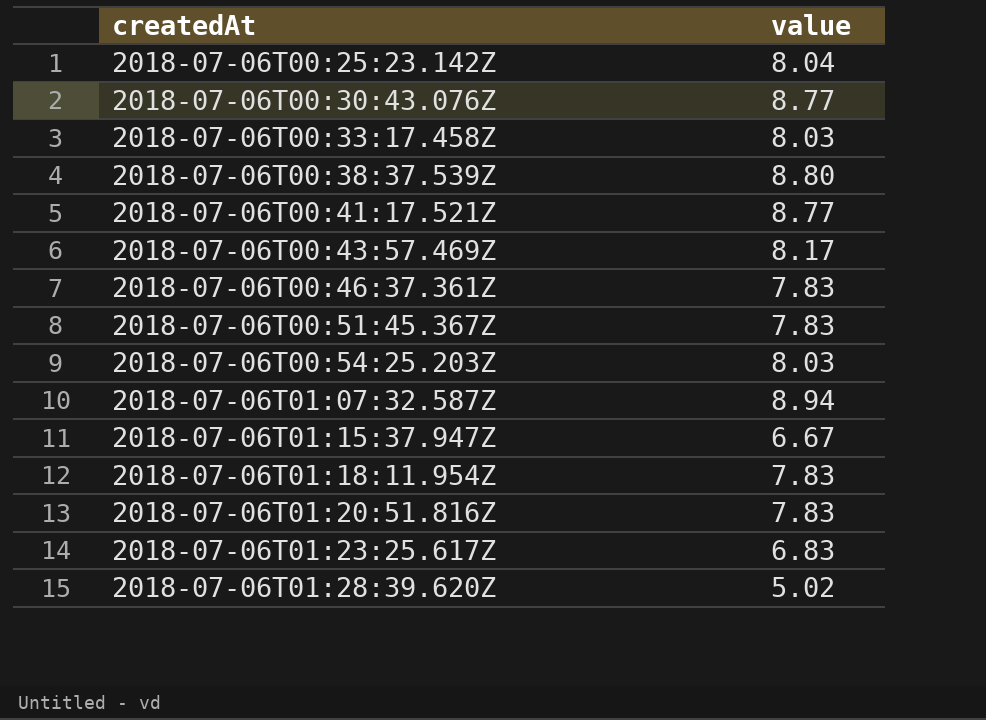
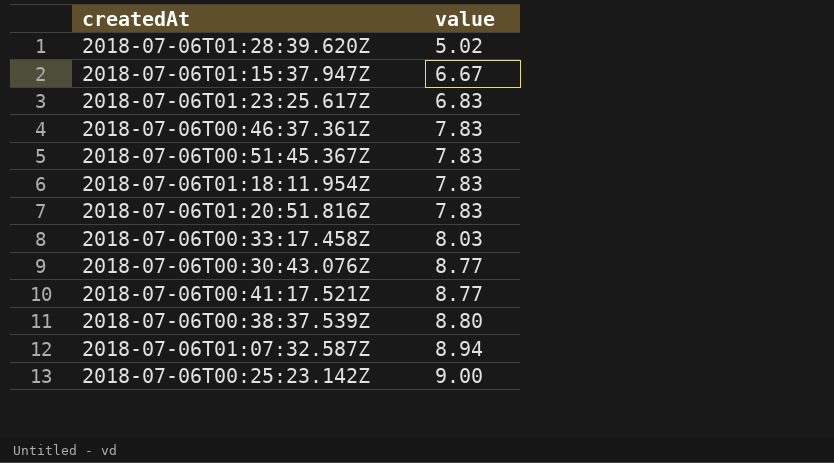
row order: createdAt ascending -> value ascending
row 2018-07-06T00:43:57.469Z: 8.17 -> none
row 2018-07-06T00:54:25.203Z: 8.03 -> none
2018-07-06T00:25:23.142Z | value: 8.04 -> 9.00

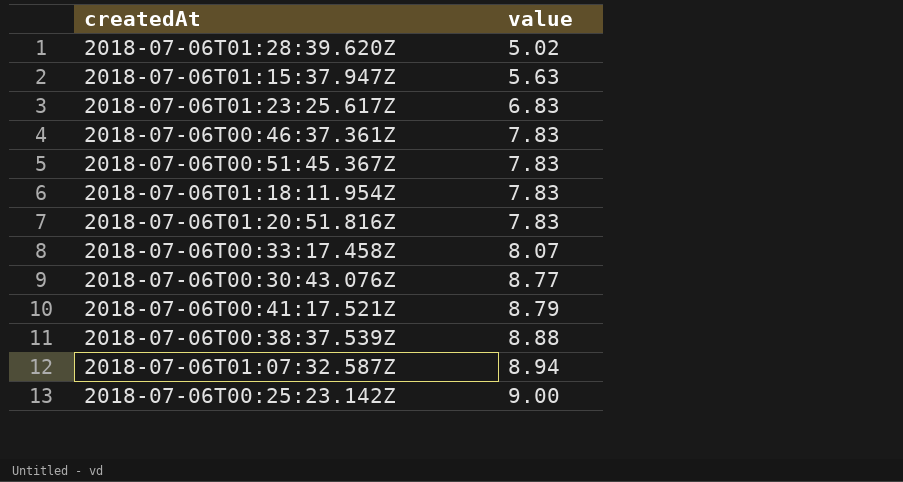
2018-07-06T01:15:37.947Z | value: 6.67 -> 5.63
2018-07-06T00:33:17.458Z | value: 8.03 -> 8.07
2018-07-06T00:41:17.521Z | value: 8.77 -> 8.79
2018-07-06T00:38:37.539Z | value: 8.80 -> 8.88

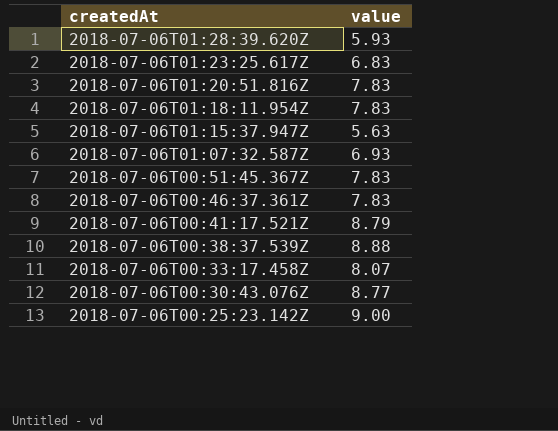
row order: value ascending -> createdAt descending
2018-07-06T01:28:39.620Z | value: 5.02 -> 5.93
2018-07-06T01:07:32.587Z | value: 8.94 -> 6.93

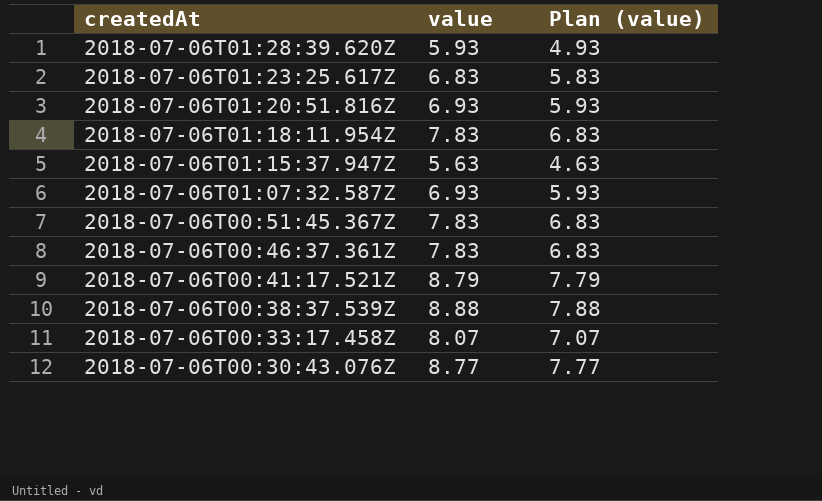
column Plan (value) | formula: none -> [value] - 1
row 2018-07-06T00:25:23.142Z: 9.00 -> none
2018-07-06T01:20:51.816Z | value: 7.83 -> 6.93

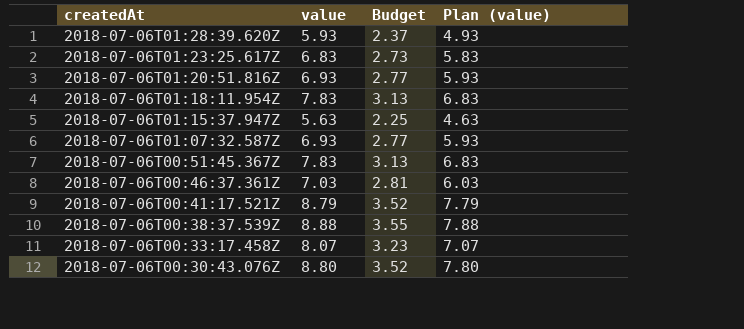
column Budget | formula: none -> [value] * 0.4
2018-07-06T00:46:37.361Z | value: 7.83 -> 7.03
2018-07-06T00:46:37.361Z | Plan (value): 6.83 -> 6.03
2018-07-06T00:30:43.076Z | value: 8.77 -> 8.80
2018-07-06T00:30:43.076Z | Plan (value): 7.77 -> 7.80

